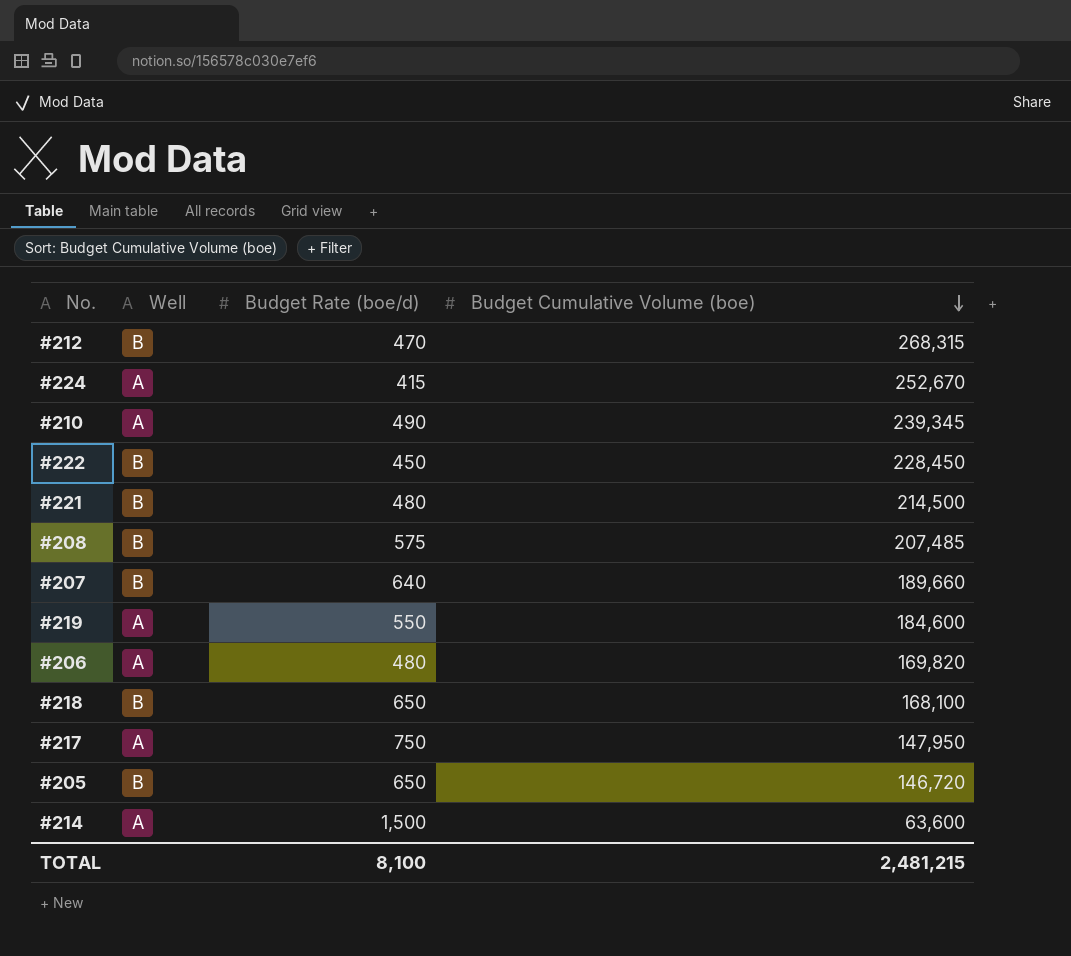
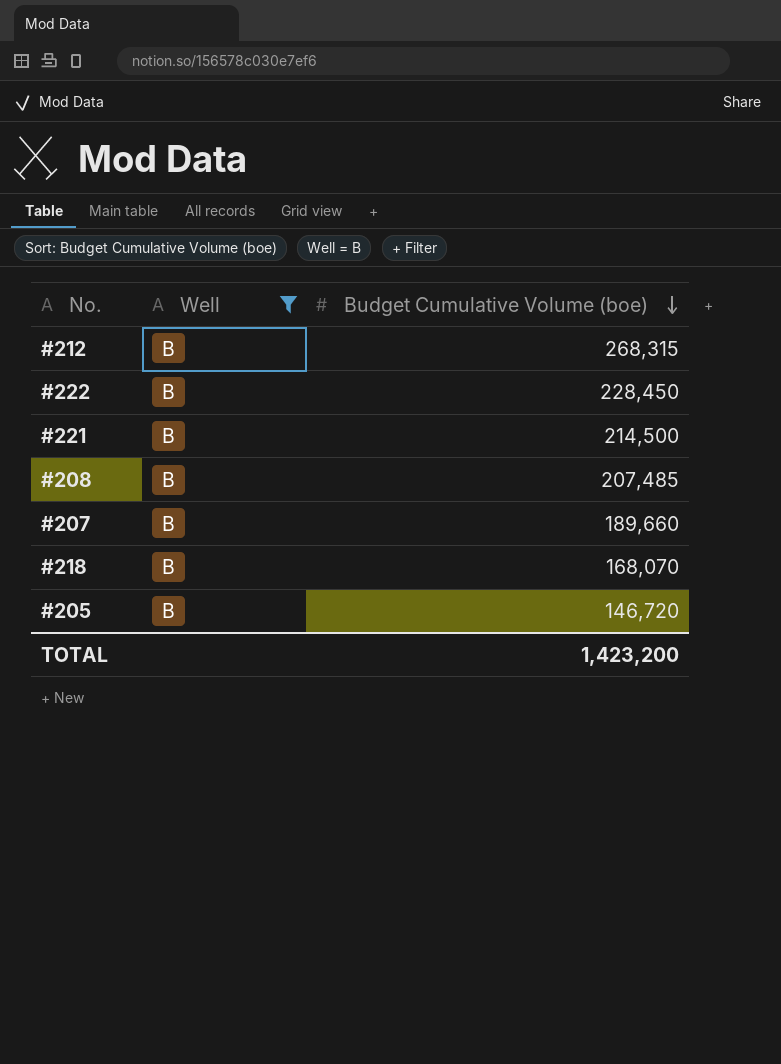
filter: none -> Well = B
column Budget Rate (boe/d) | position: 3 -> none
#218 | Budget Cumulative Volume (boe): 168,100 -> 168,070
TOTAL | Budget Cumulative Volume (boe): 2,481,215 -> 1,423,200

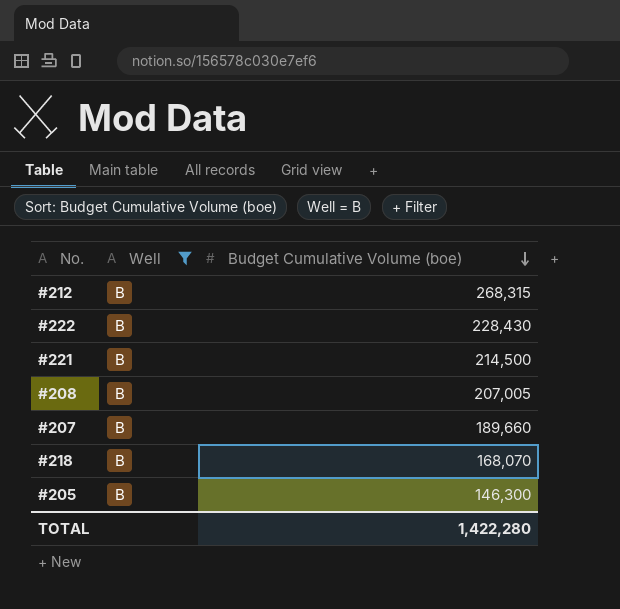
#222 | Budget Cumulative Volume (boe): 228,450 -> 228,430
#208 | Budget Cumulative Volume (boe): 207,485 -> 207,005
#205 | Budget Cumulative Volume (boe): 146,720 -> 146,300
TOTAL | Budget Cumulative Volume (boe): 1,423,200 -> 1,422,280

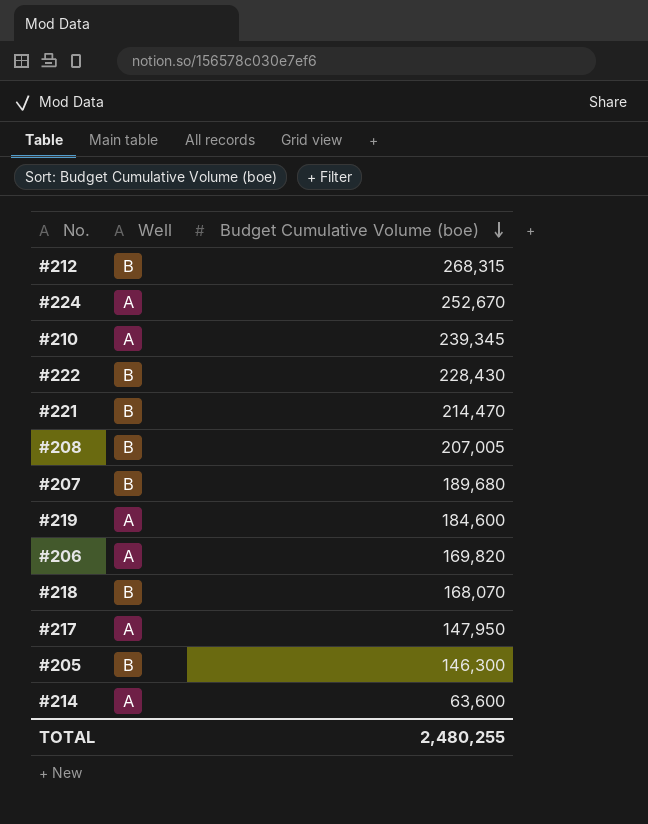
filter: Well = B -> none
#221 | Budget Cumulative Volume (boe): 214,500 -> 214,470
#207 | Budget Cumulative Volume (boe): 189,660 -> 189,680
TOTAL | Budget Cumulative Volume (boe): 1,422,280 -> 2,480,255

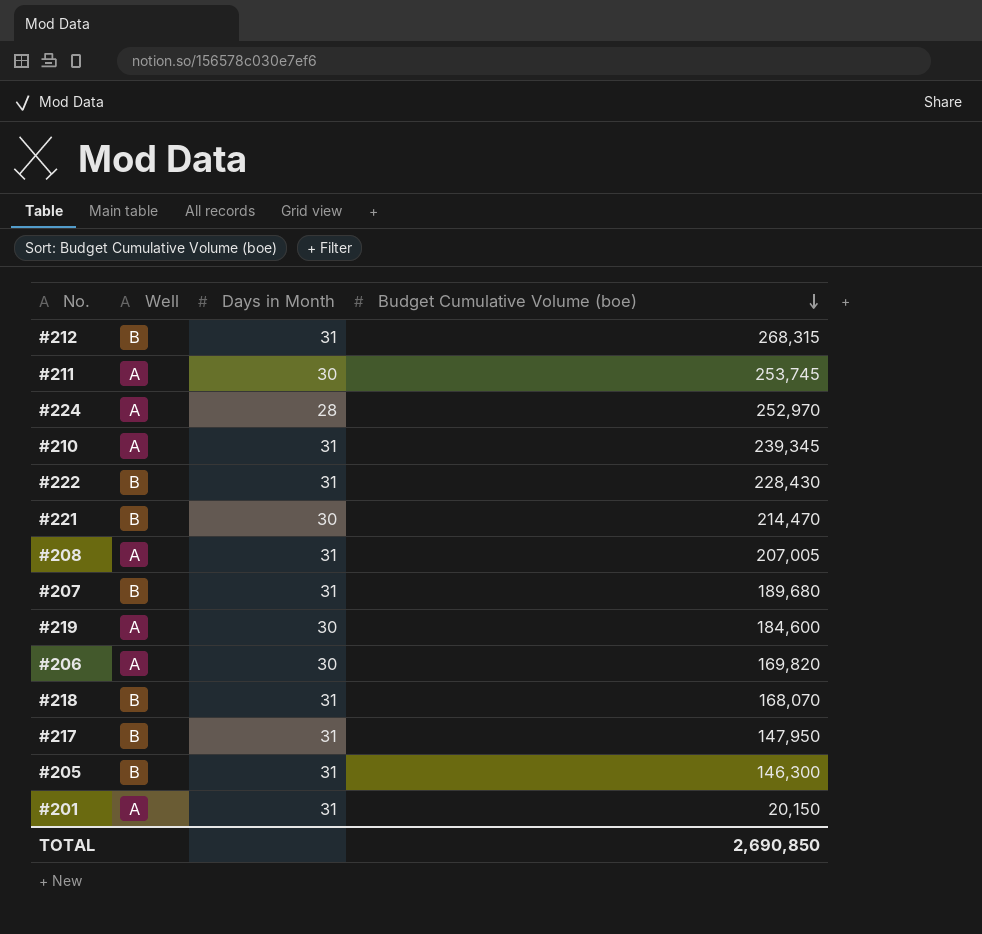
column Days in Month | position: none -> 3
row #214: A | 63,600 -> none
row #211: none -> A | 30 | 253,745
#224 | Budget Cumulative Volume (boe): 252,670 -> 252,970
#208 | Well: B -> A
#217 | Well: A -> B
row #201: none -> A | 31 | 20,150
TOTAL | Budget Cumulative Volume (boe): 2,480,255 -> 2,690,850

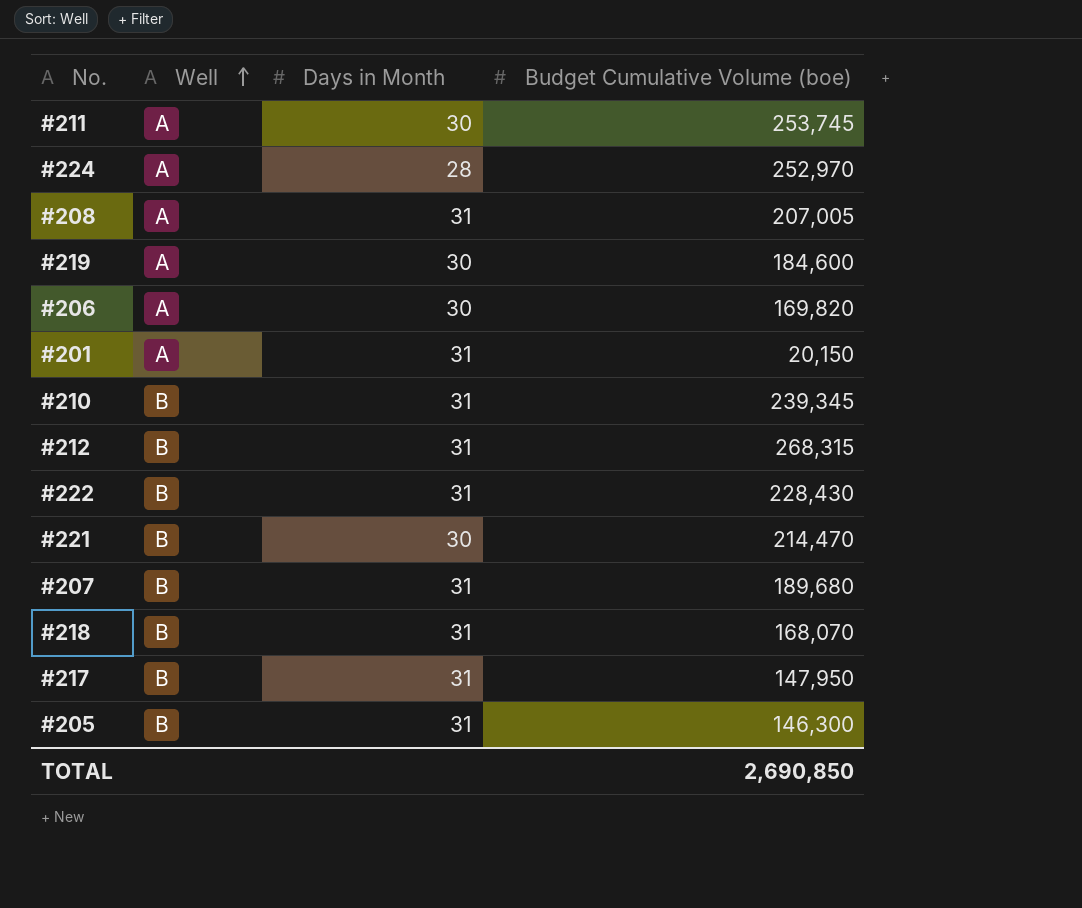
row order: Budget Cumulative Volume (boe) descending -> Well ascending
#210 | Well: A -> B

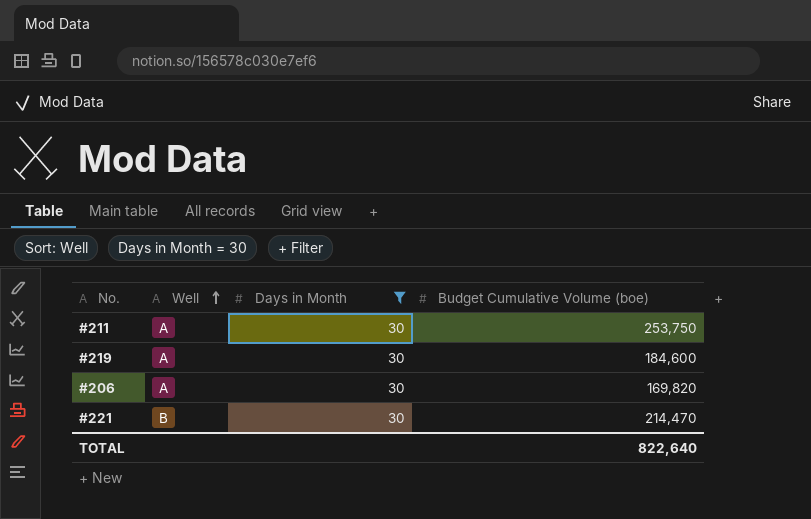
filter: none -> Days in Month = 30
#211 | Budget Cumulative Volume (boe): 253,745 -> 253,750
TOTAL | Budget Cumulative Volume (boe): 2,690,850 -> 822,640

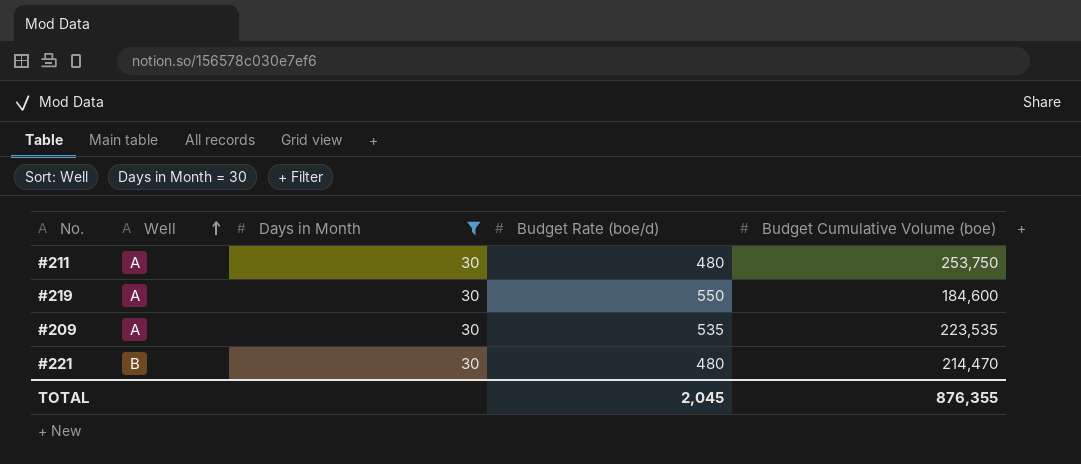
column Budget Rate (boe/d) | position: none -> 4
row #206: A | 30 | 169,820 -> none
row #209: none -> A | 30 | 535 | 223,535
TOTAL | Budget Cumulative Volume (boe): 822,640 -> 876,355

